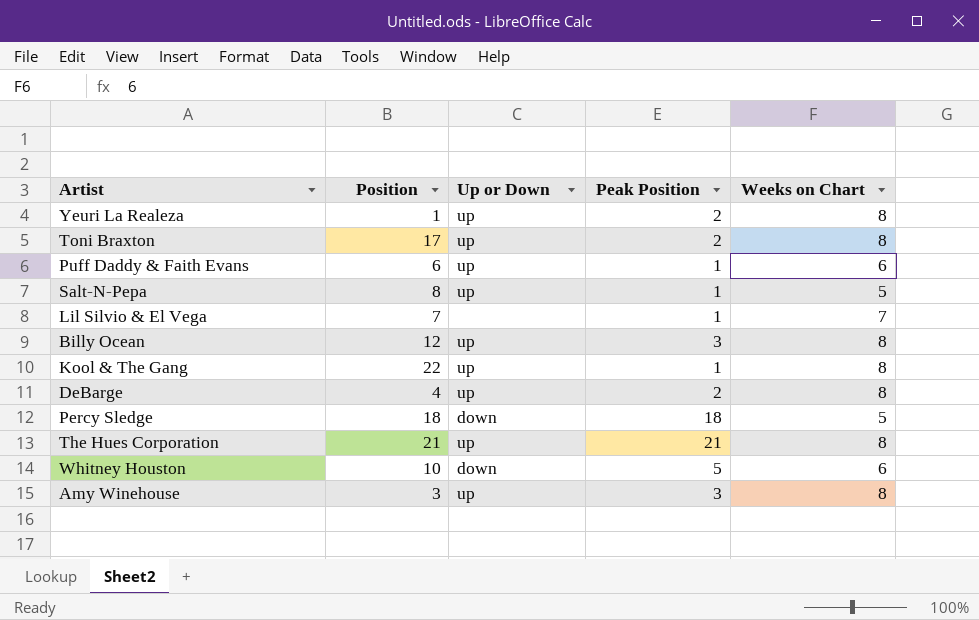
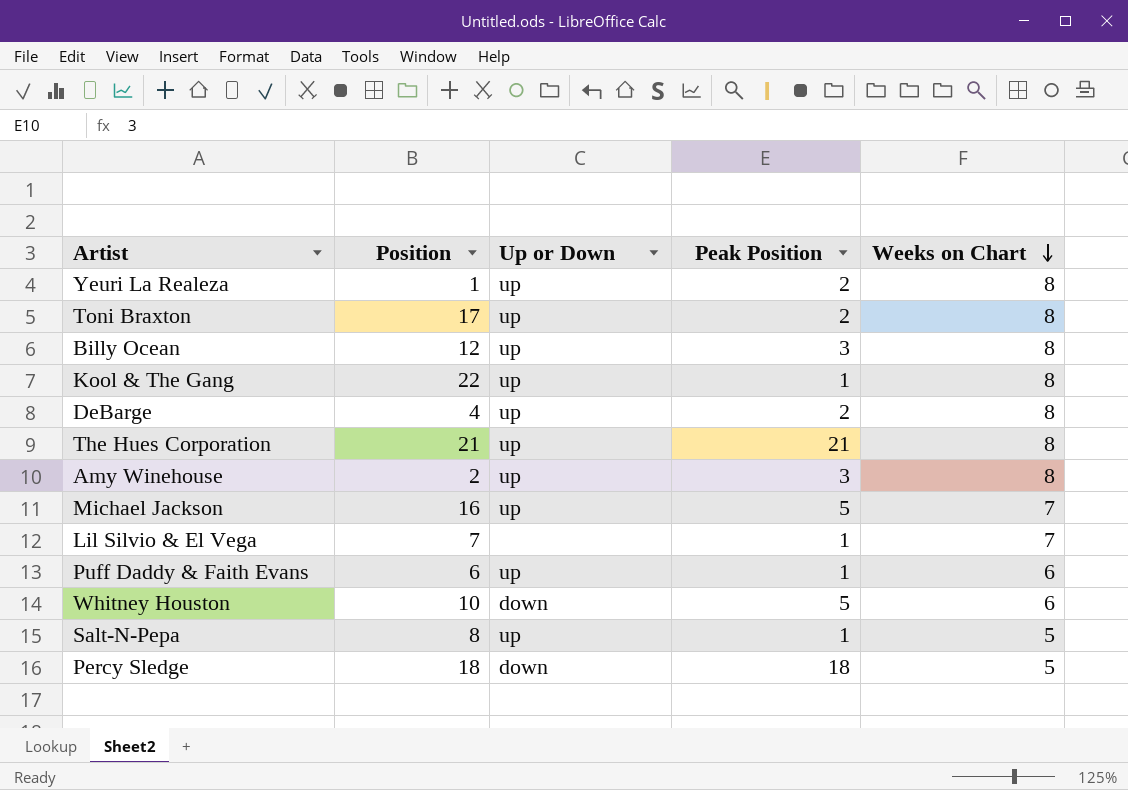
row order: none -> Weeks on Chart descending
Amy Winehouse | Position: 3 -> 2
row Michael Jackson: none -> 16 | up | 5 | 7

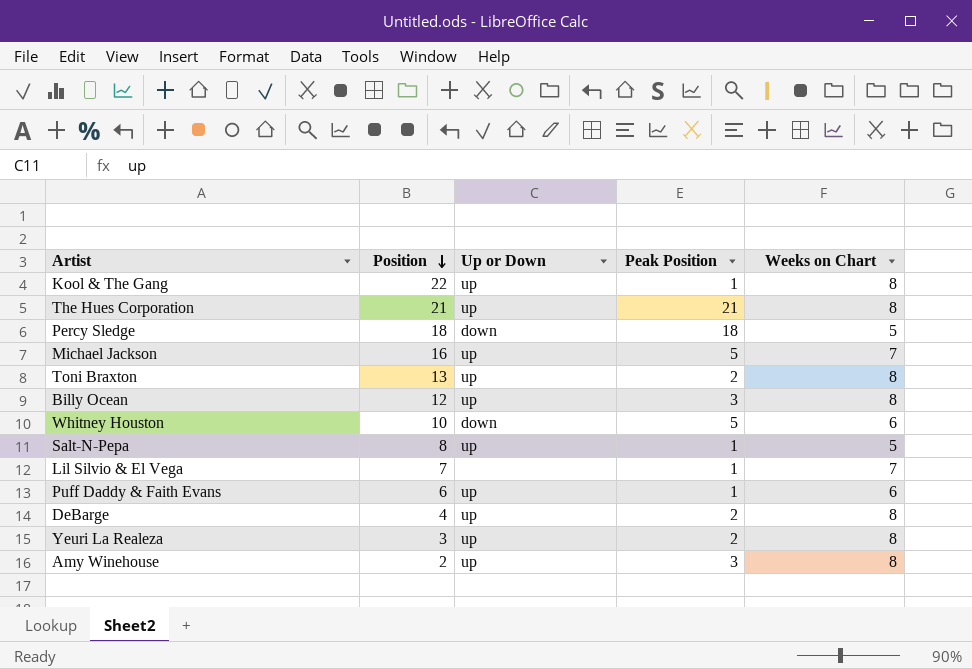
row order: Weeks on Chart descending -> Position descending
Toni Braxton | Position: 17 -> 13
Yeuri La Realeza | Position: 1 -> 3

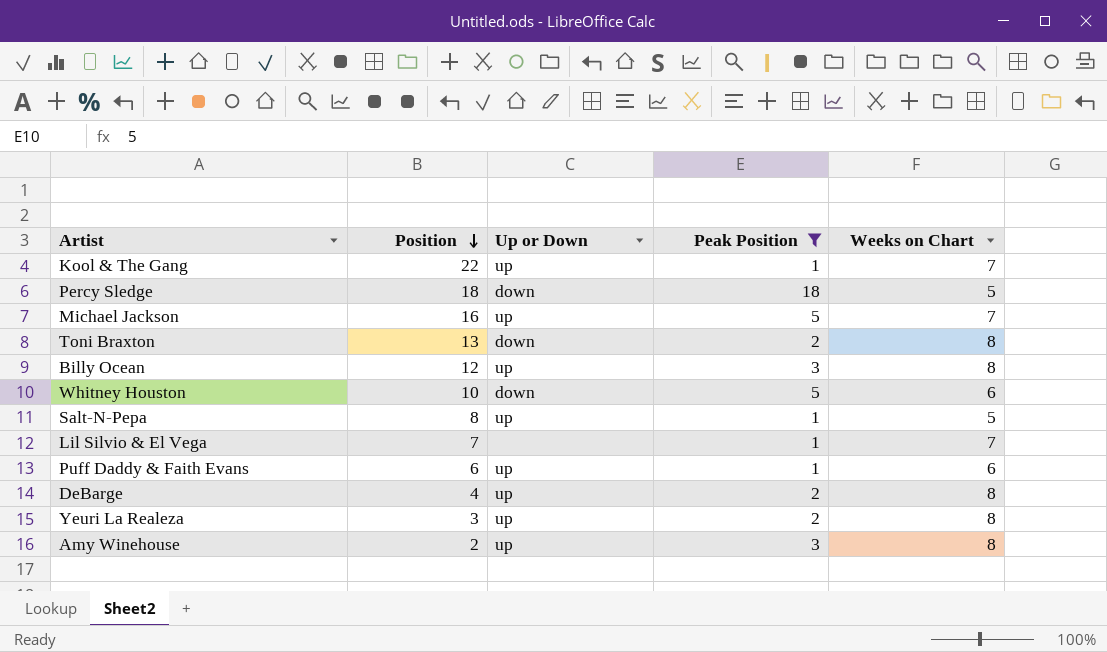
filter: none -> Peak Position != 21
Kool & The Gang | Weeks on Chart: 8 -> 7
Toni Braxton | Up or Down: up -> down

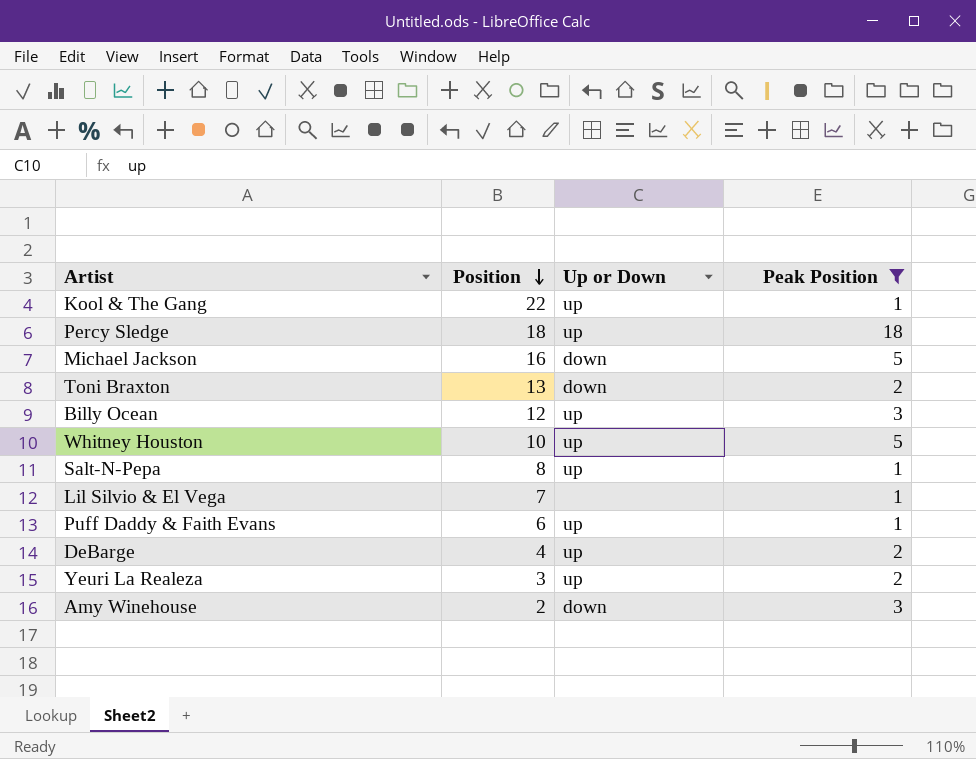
column Weeks on Chart | position: 5 -> none
Percy Sledge | Up or Down: down -> up
Michael Jackson | Up or Down: up -> down
Whitney Houston | Up or Down: down -> up
Amy Winehouse | Up or Down: up -> down

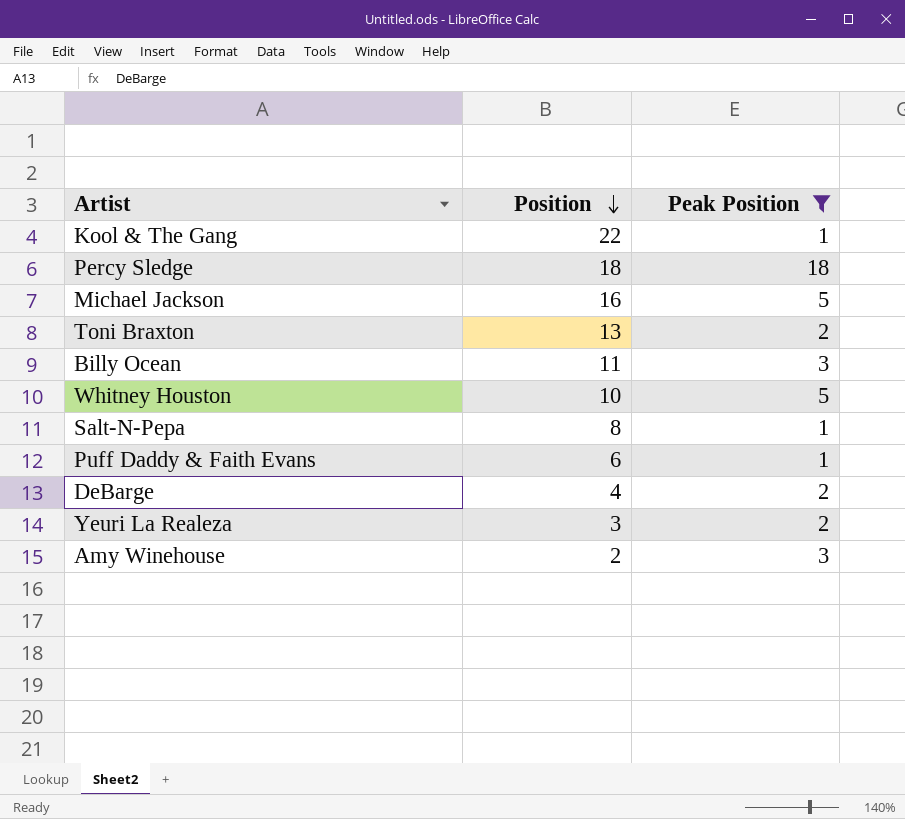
column Up or Down | position: 3 -> none
row Lil Silvio & El Vega: 7 | none | 1 -> none
Billy Ocean | Position: 12 -> 11

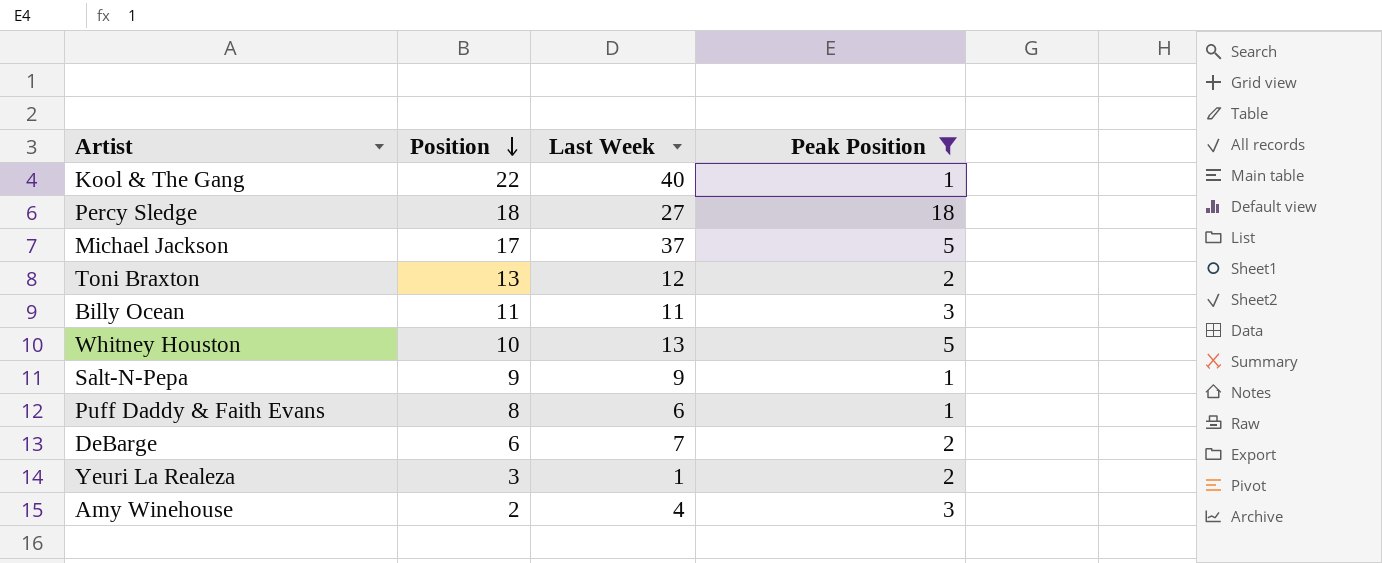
column Last Week | position: none -> 3
Michael Jackson | Position: 16 -> 17
Salt-N-Pepa | Position: 8 -> 9
Puff Daddy & Faith Evans | Position: 6 -> 8
DeBarge | Position: 4 -> 6

